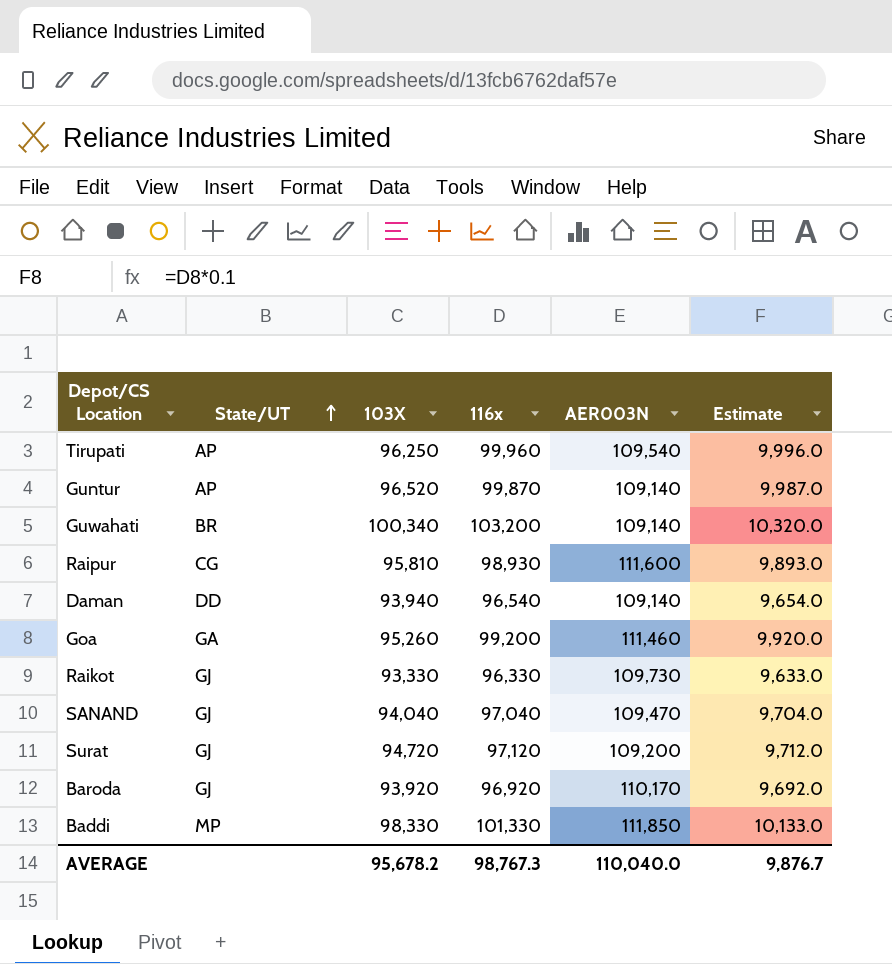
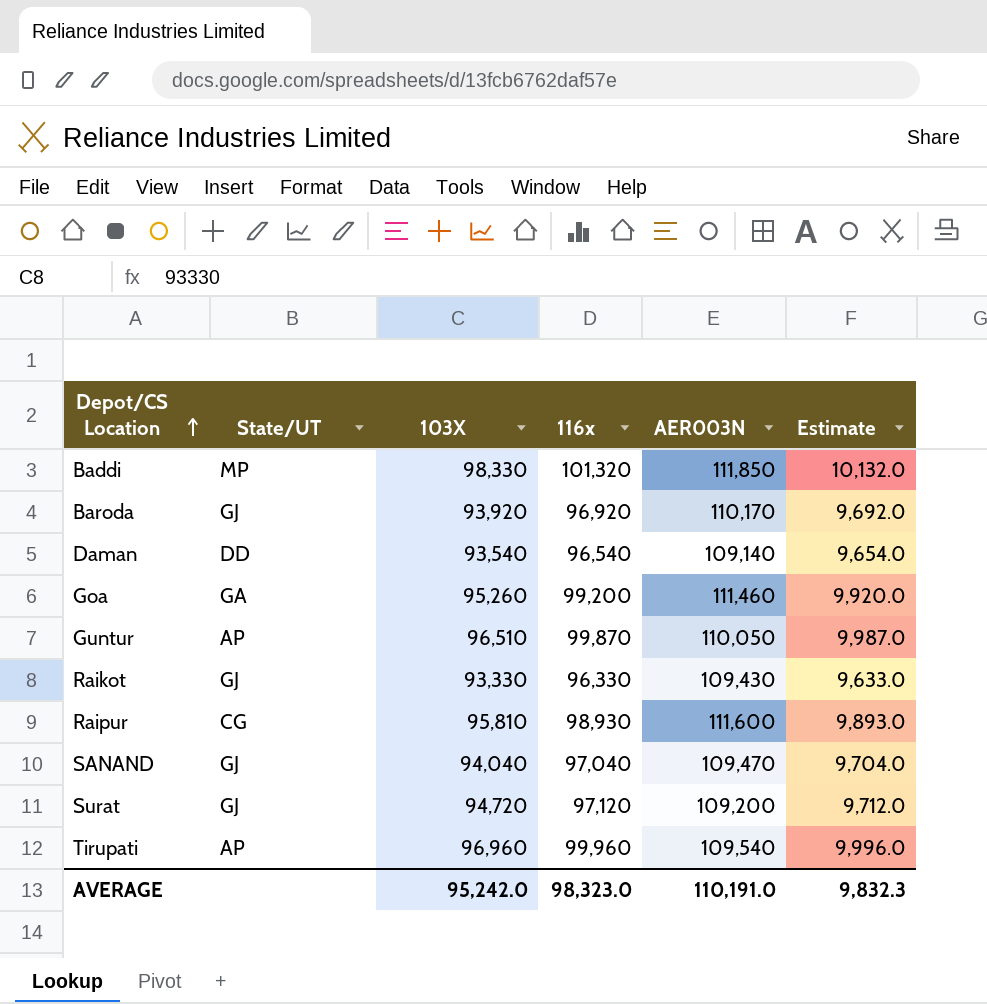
row order: State/UT ascending -> Depot/CS Location ascending
row Guwahati: BR | 100,340 | 103,200 | 109,140 | 10,320.0 -> none
Baddi | 116x: 101,330 -> 101,320
Baddi | Estimate: 10,133.0 -> 10,132.0
Daman | 103X: 93,940 -> 93,540
Guntur | 103X: 96,520 -> 96,510
Guntur | AER003N: 109,140 -> 110,050
Raikot | AER003N: 109,730 -> 109,430
Tirupati | 103X: 96,250 -> 96,960
AVERAGE | 103X: 95,678.2 -> 95,242.0
AVERAGE | 116x: 98,767.3 -> 98,323.0
AVERAGE | AER003N: 110,040.0 -> 110,191.0
AVERAGE | Estimate: 9,876.7 -> 9,832.3

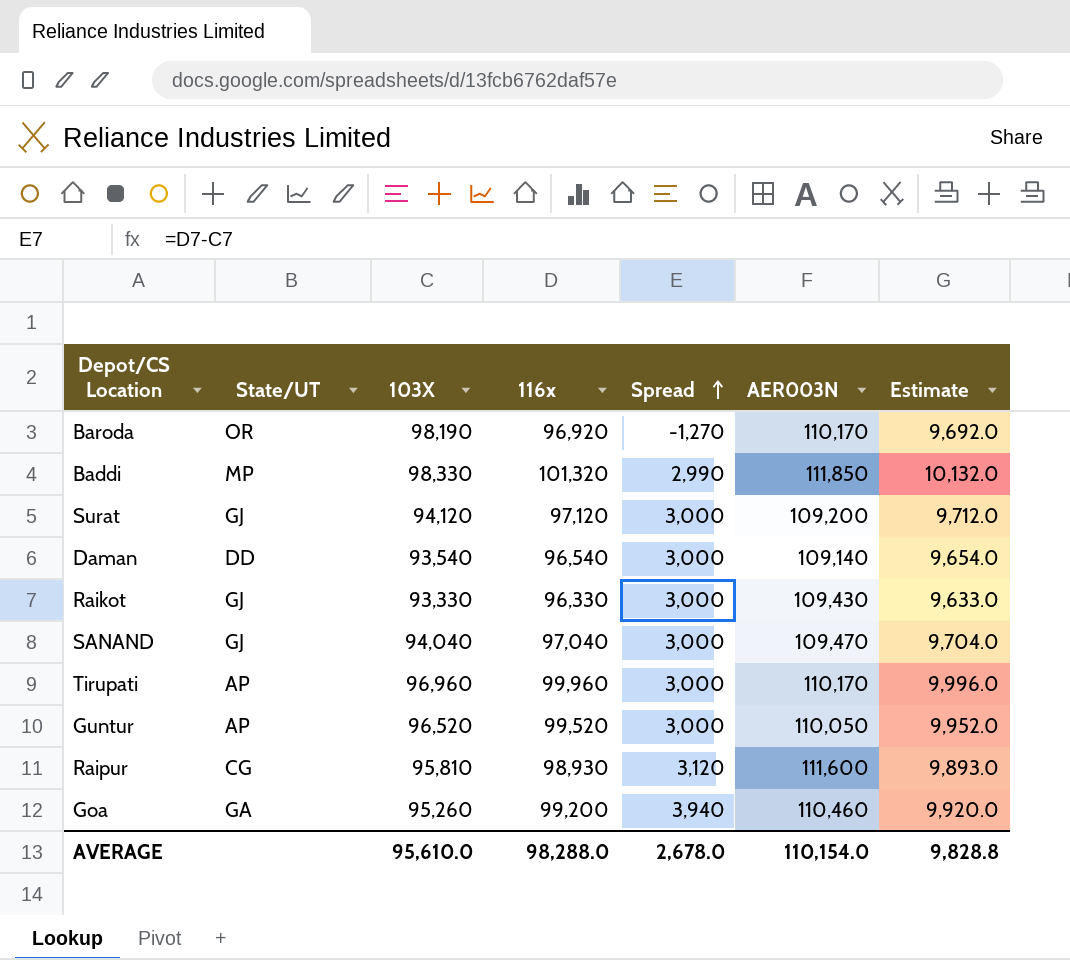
row order: Depot/CS Location ascending -> Spread ascending
column Spread | formula: none -> [116x] - [103X]
Baroda | State/UT: GJ -> OR
Baroda | 103X: 93,920 -> 98,190
Surat | 103X: 94,720 -> 94,120
Tirupati | AER003N: 109,540 -> 110,170
Guntur | 103X: 96,510 -> 96,520
Guntur | 116x: 99,870 -> 99,520
Guntur | Estimate: 9,987.0 -> 9,952.0
Goa | AER003N: 111,460 -> 110,460
AVERAGE | 103X: 95,242.0 -> 95,610.0
AVERAGE | 116x: 98,323.0 -> 98,288.0
AVERAGE | AER003N: 110,191.0 -> 110,154.0
AVERAGE | Estimate: 9,832.3 -> 9,828.8

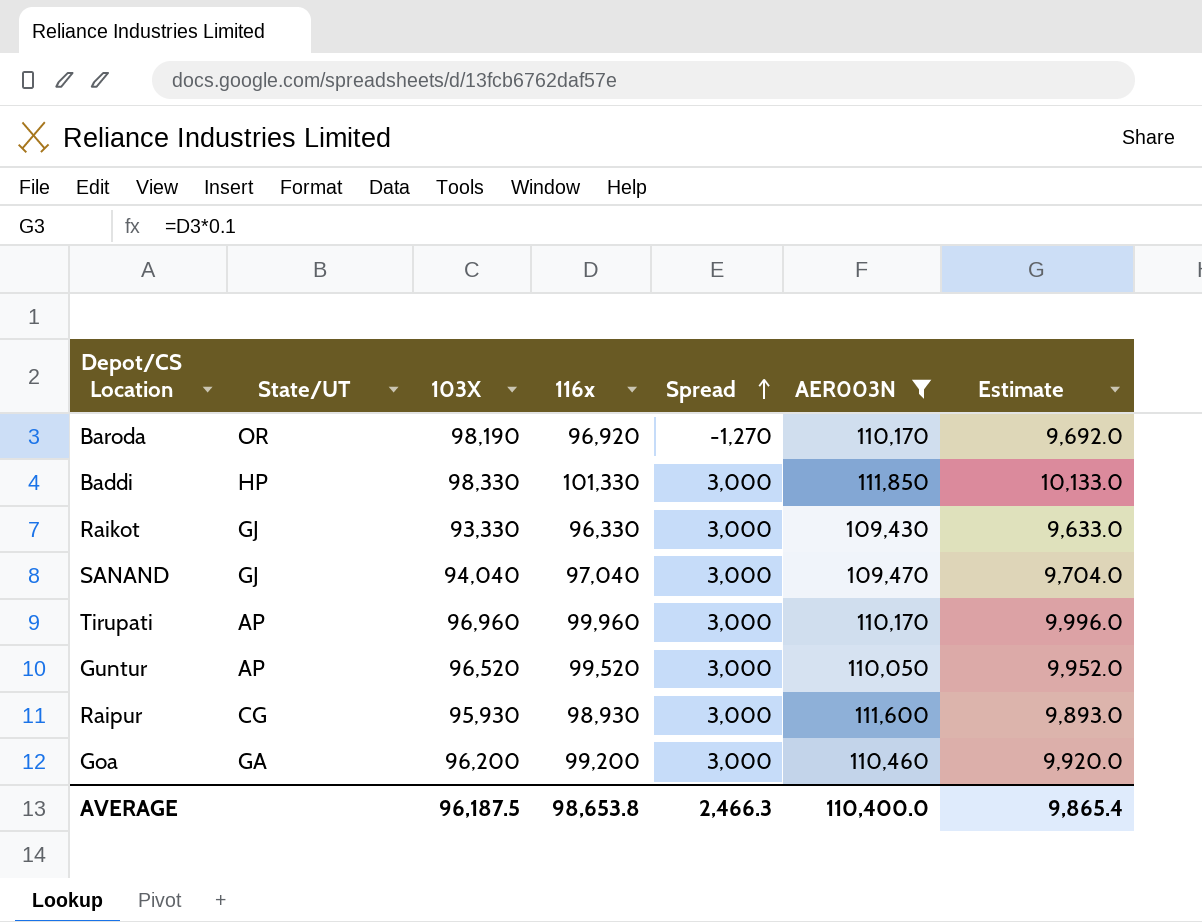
filter: none -> AER003N >= 109,430
Baddi | State/UT: MP -> HP
Baddi | 116x: 101,320 -> 101,330
Baddi | Spread: 2,990 -> 3,000
Baddi | Estimate: 10,132.0 -> 10,133.0
Raipur | 103X: 95,810 -> 95,930
Raipur | Spread: 3,120 -> 3,000
Goa | 103X: 95,260 -> 96,200
Goa | Spread: 3,940 -> 3,000
AVERAGE | 103X: 95,610.0 -> 96,187.5
AVERAGE | 116x: 98,288.0 -> 98,653.8
AVERAGE | Spread: 2,678.0 -> 2,466.3
AVERAGE | AER003N: 110,154.0 -> 110,400.0
AVERAGE | Estimate: 9,828.8 -> 9,865.4

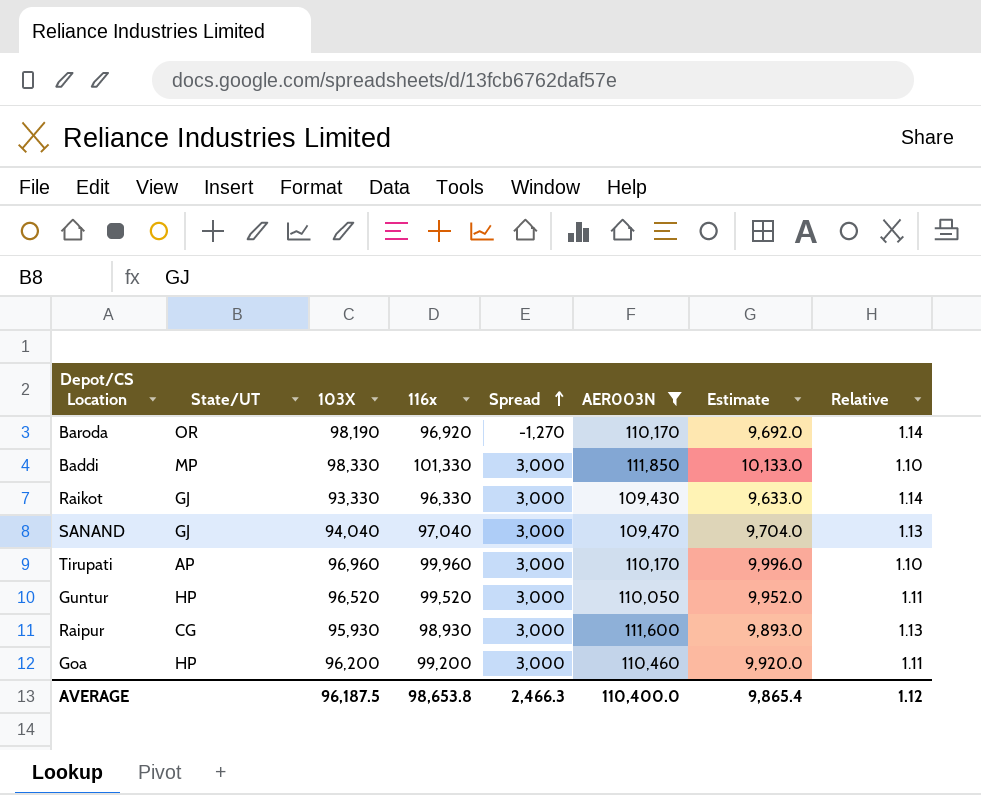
column Relative | formula: none -> [AER003N] / [116x]
Baddi | State/UT: HP -> MP
Guntur | State/UT: AP -> HP
Goa | State/UT: GA -> HP

